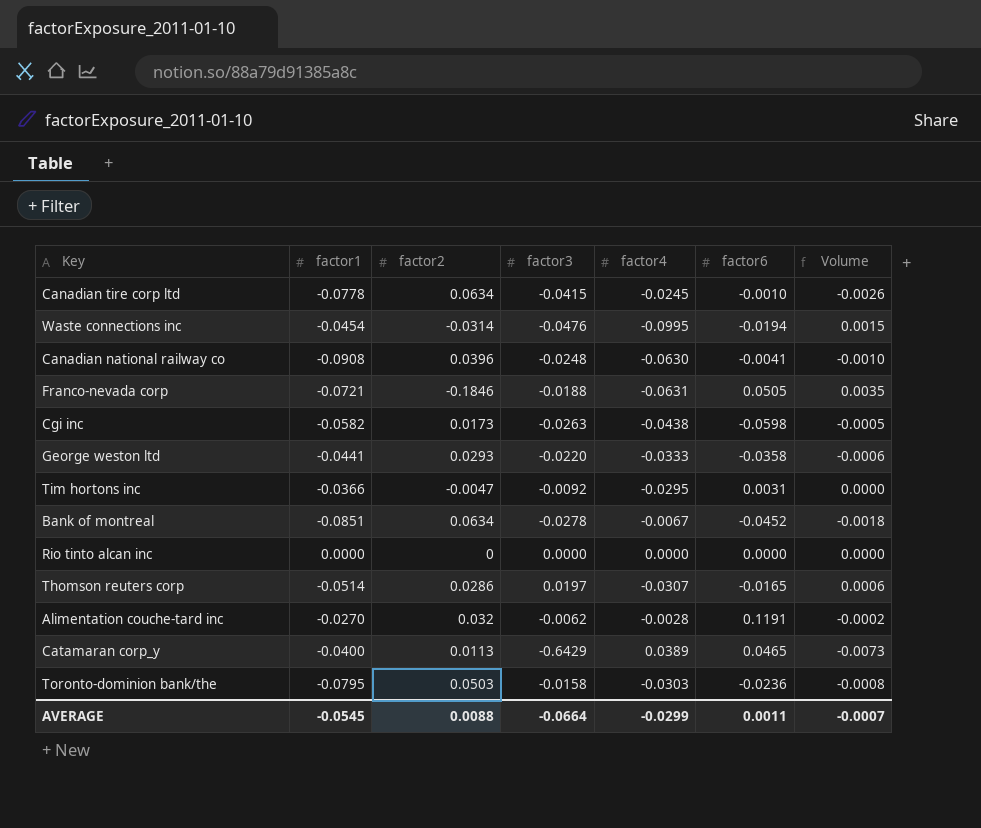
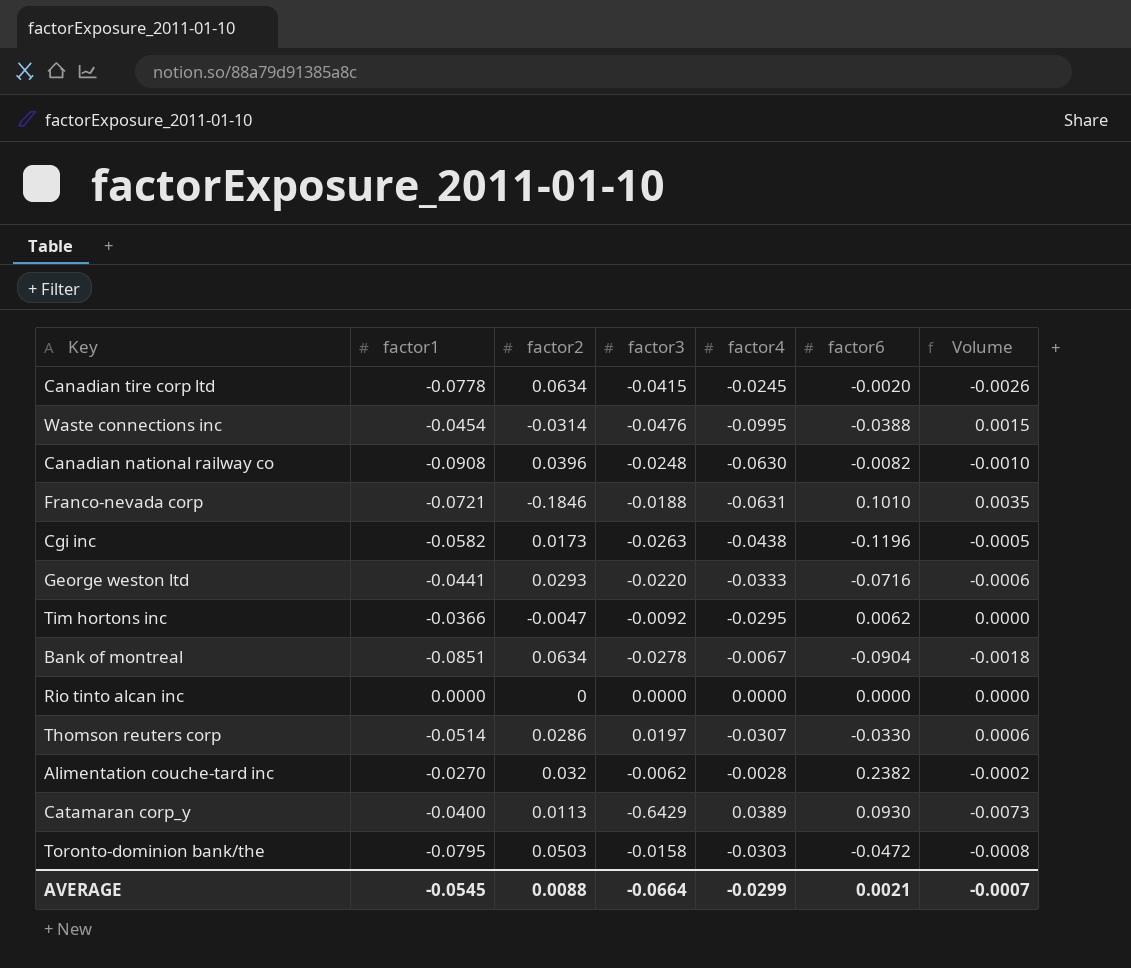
Canadian tire corp ltd | factor6: -0.0010 -> -0.0020
Waste connections inc | factor6: -0.0194 -> -0.0388
Canadian national railway co | factor6: -0.0041 -> -0.0082
Franco-nevada corp | factor6: 0.0505 -> 0.1010
Cgi inc | factor6: -0.0598 -> -0.1196
George weston ltd | factor6: -0.0358 -> -0.0716
Tim hortons inc | factor6: 0.0031 -> 0.0062
Bank of montreal | factor6: -0.0452 -> -0.0904
Thomson reuters corp | factor6: -0.0165 -> -0.0330
Alimentation couche-tard inc | factor6: 0.1191 -> 0.2382
Catamaran corp_y | factor6: 0.0465 -> 0.0930
Toronto-dominion bank/the | factor6: -0.0236 -> -0.0472
AVERAGE | factor6: 0.0011 -> 0.0021

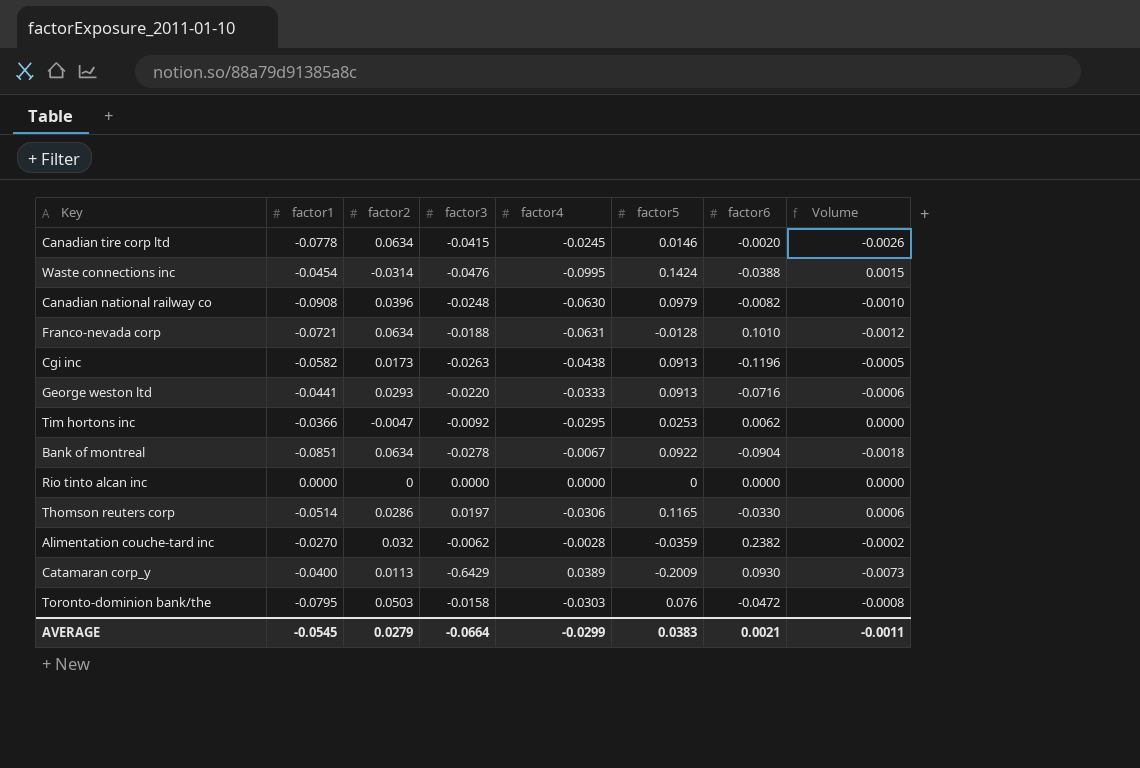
column factor5 | position: none -> 6
Franco-nevada corp | factor2: -0.1846 -> 0.0634
Franco-nevada corp | Volume: 0.0035 -> -0.0012
Thomson reuters corp | factor4: -0.0307 -> -0.0306
AVERAGE | factor2: 0.0088 -> 0.0279
AVERAGE | Volume: -0.0007 -> -0.0011

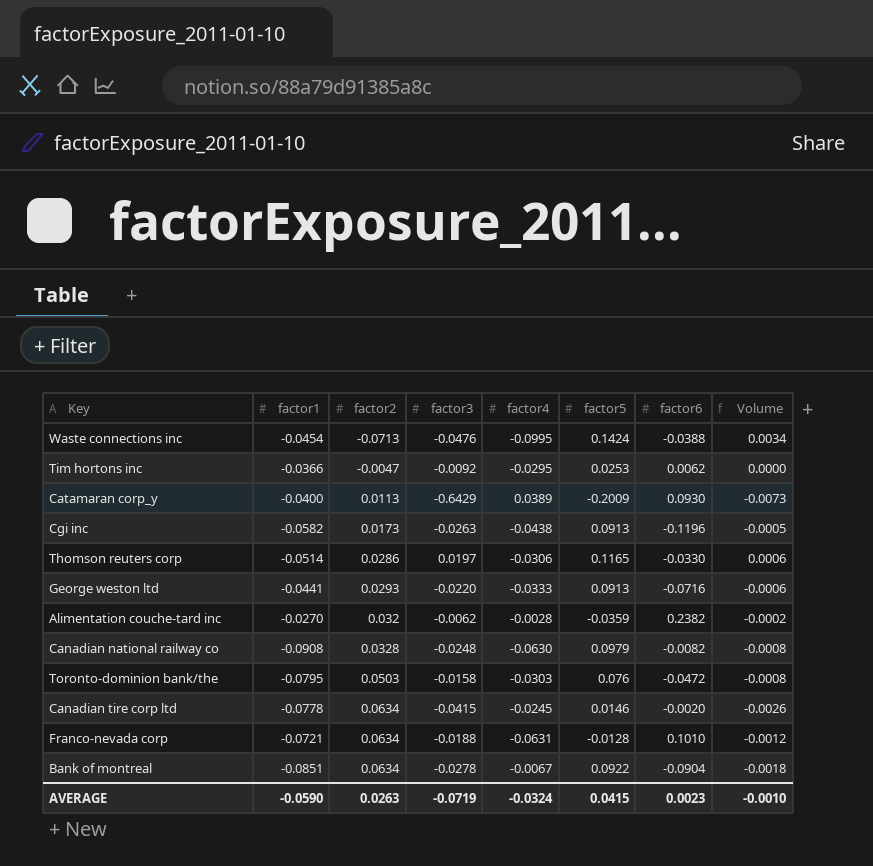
row order: none -> factor2 ascending
row Rio tinto alcan inc: 0.0000 | 0 | 0.0000 | 0.0000 | 0 | 0.0000 | 0.0000 -> none
Waste connections inc | factor2: -0.0314 -> -0.0713
Waste connections inc | Volume: 0.0015 -> 0.0034
Canadian national railway co | factor2: 0.0396 -> 0.0328
Canadian national railway co | Volume: -0.0010 -> -0.0008
AVERAGE | factor1: -0.0545 -> -0.0590
AVERAGE | factor2: 0.0279 -> 0.0263
AVERAGE | factor3: -0.0664 -> -0.0719
AVERAGE | factor4: -0.0299 -> -0.0324
AVERAGE | factor5: 0.0383 -> 0.0415
AVERAGE | factor6: 0.0021 -> 0.0023
AVERAGE | Volume: -0.0011 -> -0.0010

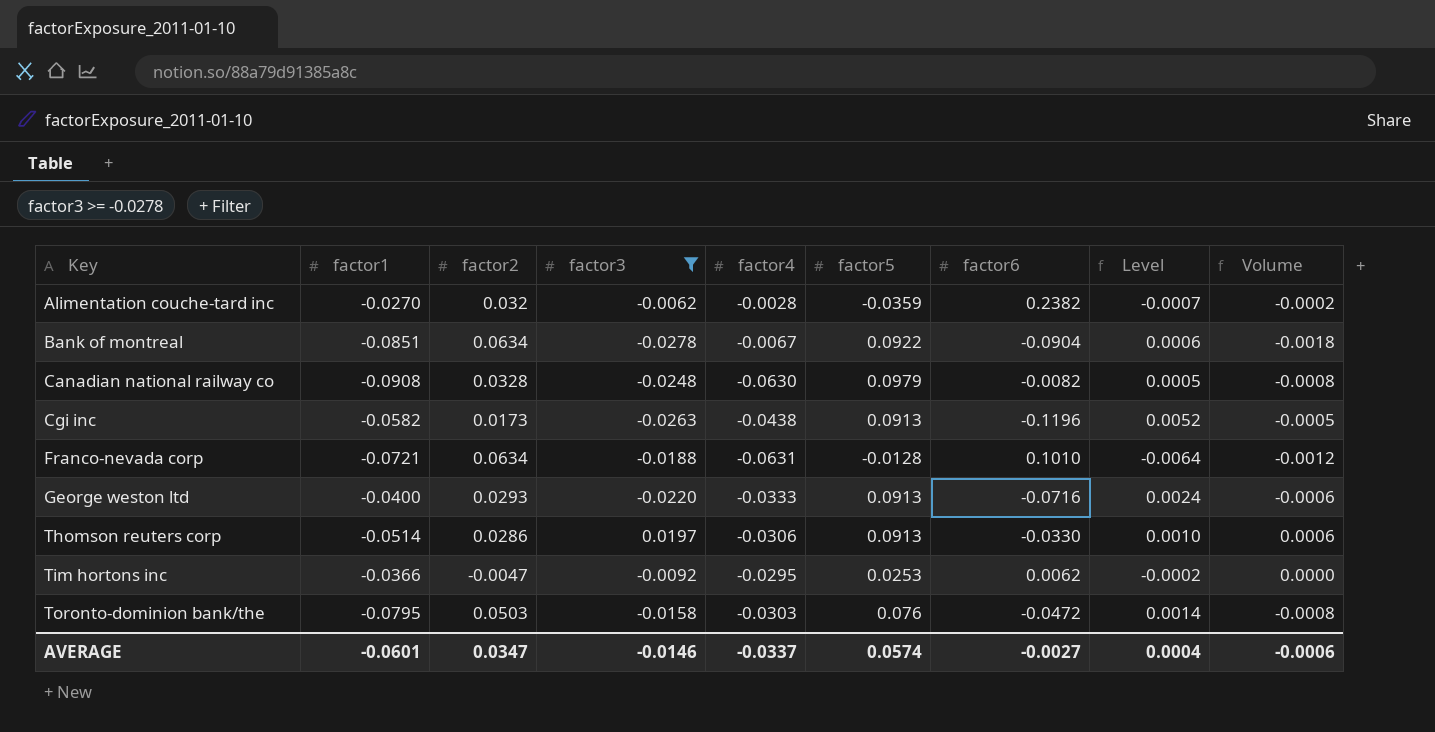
filter: none -> factor3 >= -0.0278
row order: factor2 ascending -> Key ascending
column Level | formula: none -> [factor4] * [factor6]
George weston ltd | factor1: -0.0441 -> -0.0400
Thomson reuters corp | factor5: 0.1165 -> 0.0913
AVERAGE | factor1: -0.0590 -> -0.0601
AVERAGE | factor2: 0.0263 -> 0.0347
AVERAGE | factor3: -0.0719 -> -0.0146
AVERAGE | factor4: -0.0324 -> -0.0337
AVERAGE | factor5: 0.0415 -> 0.0574
AVERAGE | factor6: 0.0023 -> -0.0027
AVERAGE | Volume: -0.0010 -> -0.0006

